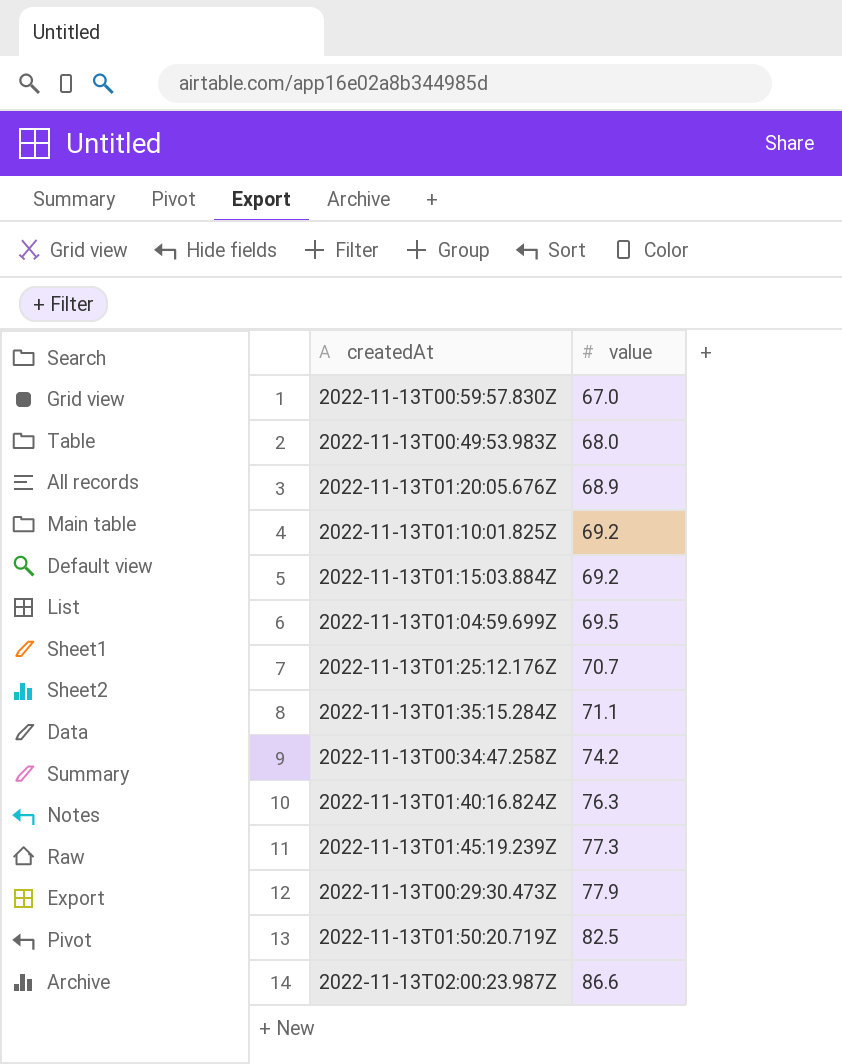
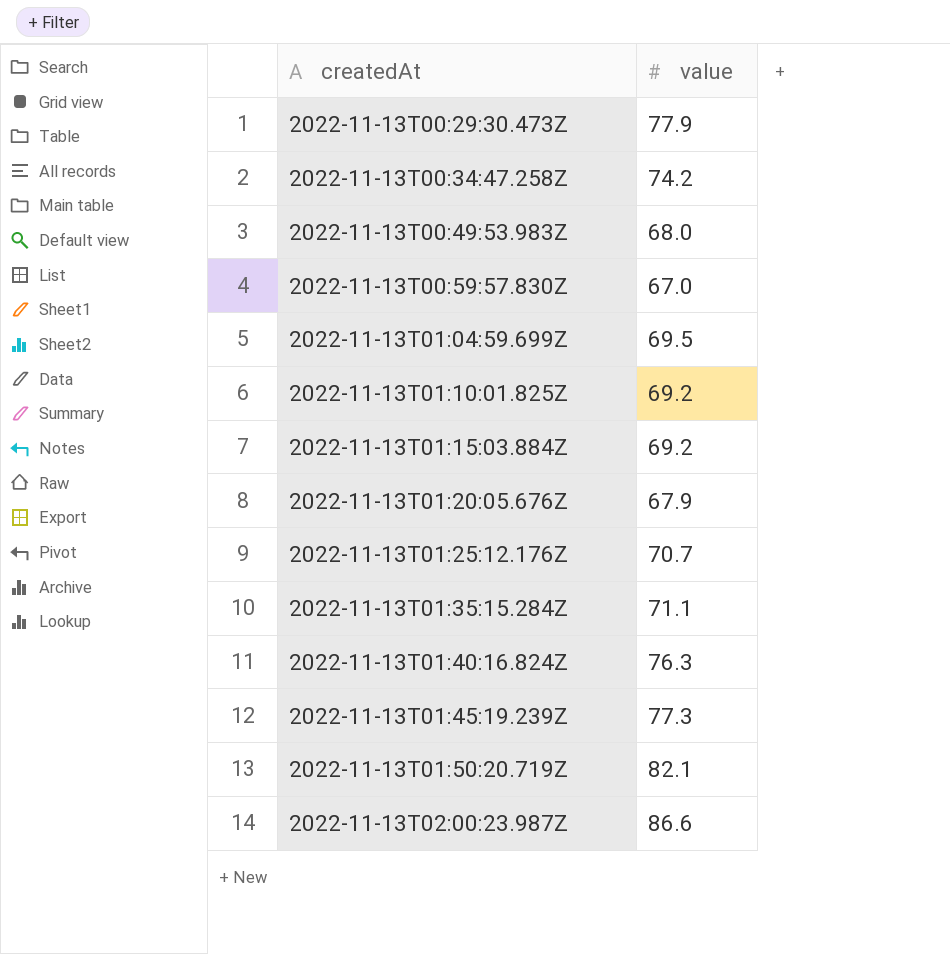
row order: value ascending -> createdAt ascending
2022-11-13T01:20:05.676Z | value: 68.9 -> 67.9
2022-11-13T01:50:20.719Z | value: 82.5 -> 82.1

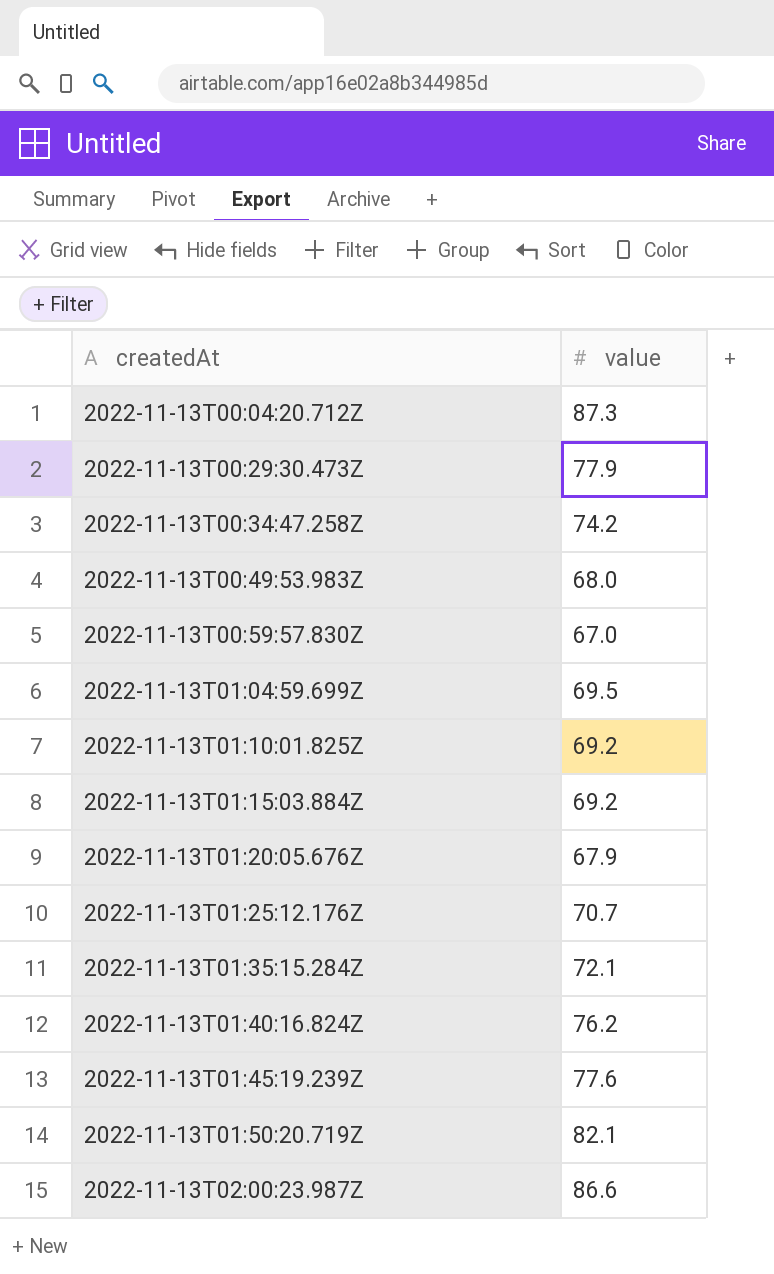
row 2022-11-13T00:04:20.712Z: none -> 87.3
2022-11-13T01:35:15.284Z | value: 71.1 -> 72.1
2022-11-13T01:40:16.824Z | value: 76.3 -> 76.2
2022-11-13T01:45:19.239Z | value: 77.3 -> 77.6

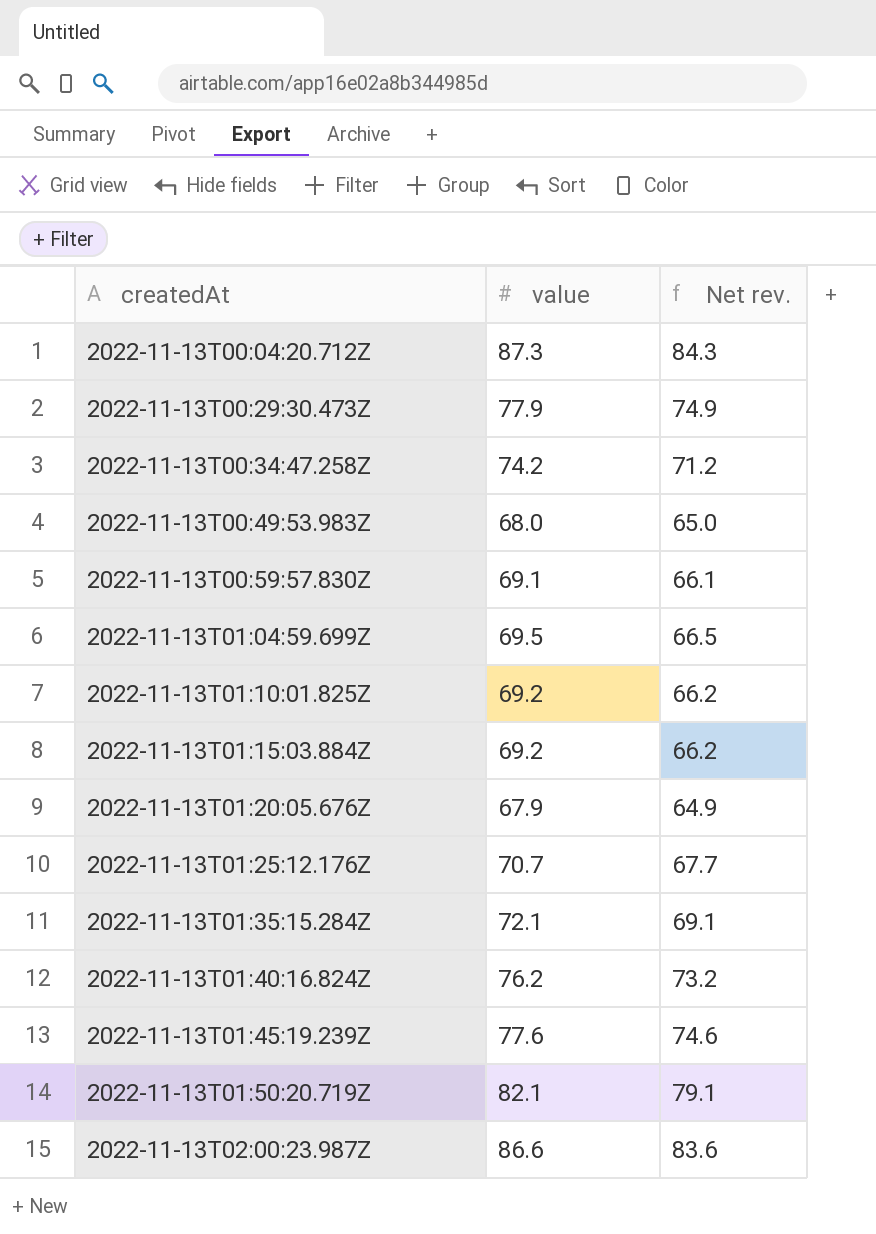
column Net rev. | formula: none -> [value] - 3
2022-11-13T00:59:57.830Z | value: 67.0 -> 69.1

